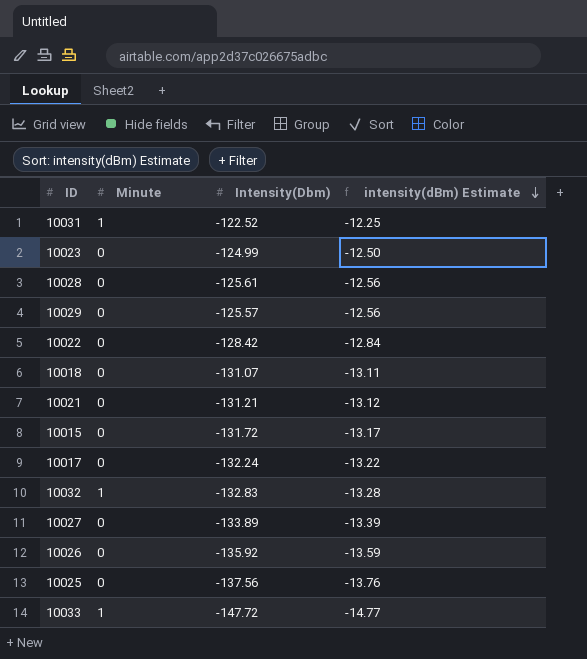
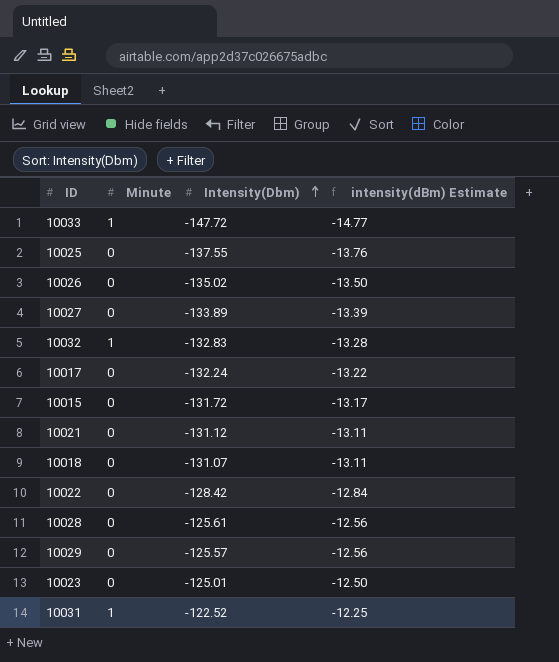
row order: intensity(dBm) Estimate descending -> Intensity(Dbm) ascending
10025 | Intensity(Dbm): -137.56 -> -137.55
10026 | Intensity(Dbm): -135.92 -> -135.02
10026 | intensity(dBm) Estimate: -13.59 -> -13.50
10021 | Intensity(Dbm): -131.21 -> -131.12
10021 | intensity(dBm) Estimate: -13.12 -> -13.11
10023 | Intensity(Dbm): -124.99 -> -125.01

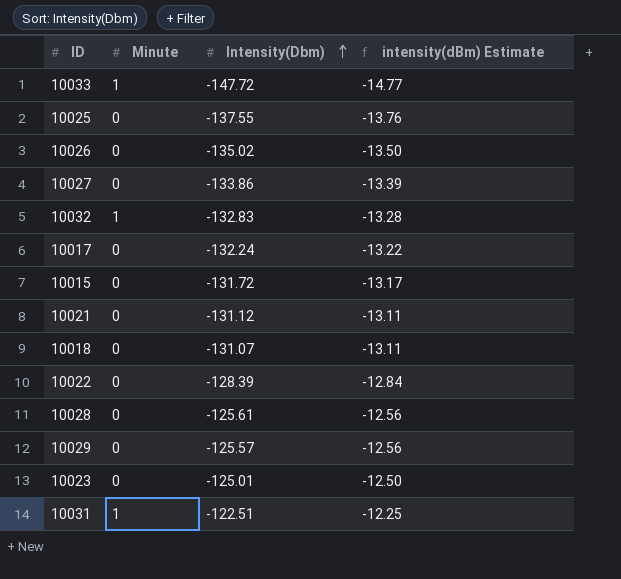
10027 | Intensity(Dbm): -133.89 -> -133.86
10022 | Intensity(Dbm): -128.42 -> -128.39
10031 | Intensity(Dbm): -122.52 -> -122.51

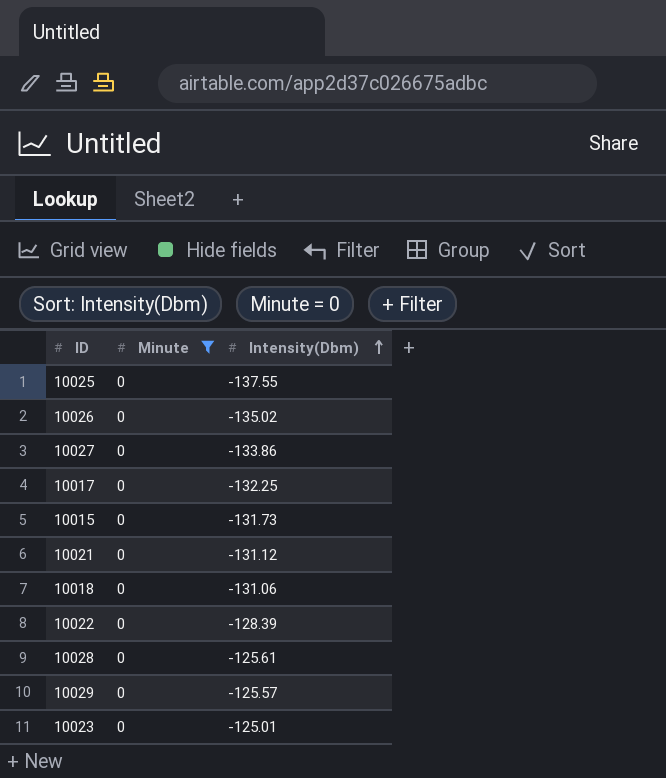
filter: none -> Minute = 0
column intensity(dBm) Estimate | formula: [Intensity(Dbm)] * 0.1 -> none
10017 | Intensity(Dbm): -132.24 -> -132.25
10015 | Intensity(Dbm): -131.72 -> -131.73
10018 | Intensity(Dbm): -131.07 -> -131.06

